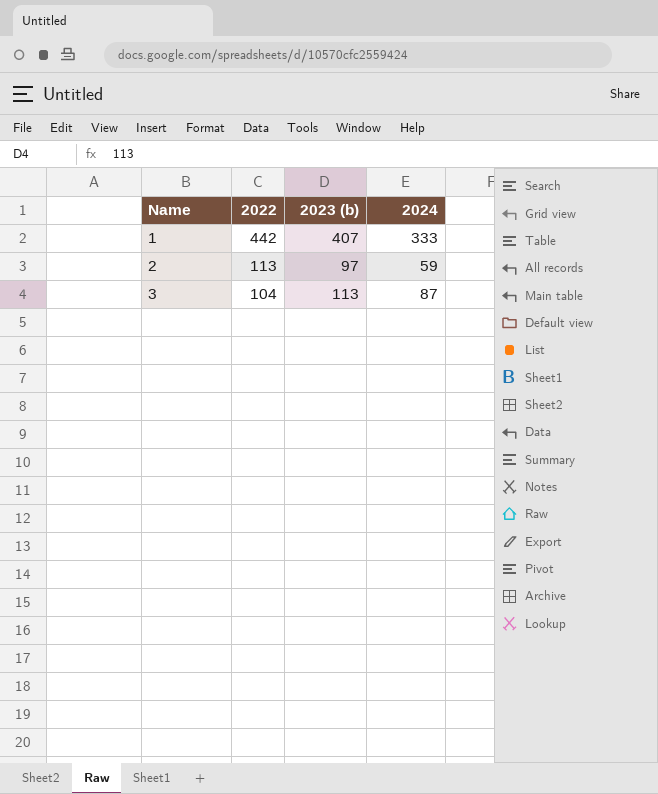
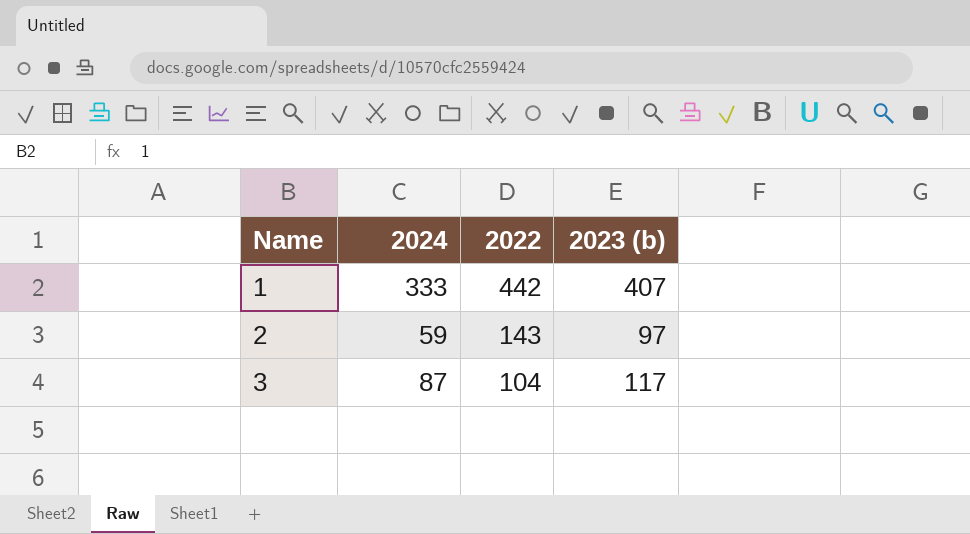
column 2024 | position: 4 -> 2
2 | 2022: 113 -> 143
3 | 2023 (b): 113 -> 117

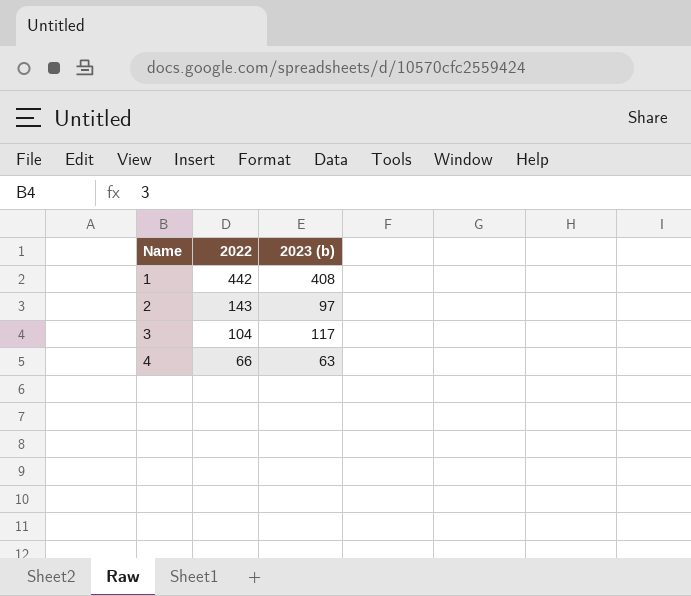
column 2024 | position: 2 -> none
1 | 2023 (b): 407 -> 408
row 4: none -> 66 | 63

